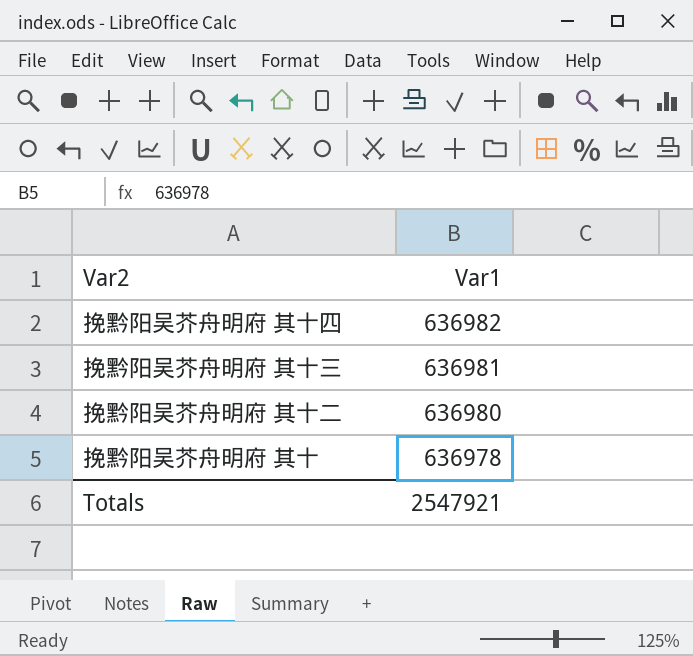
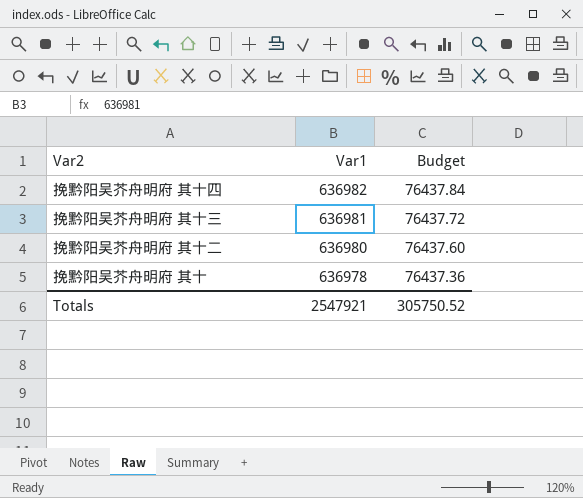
column Budget | formula: none -> [Var1] * 0.12

